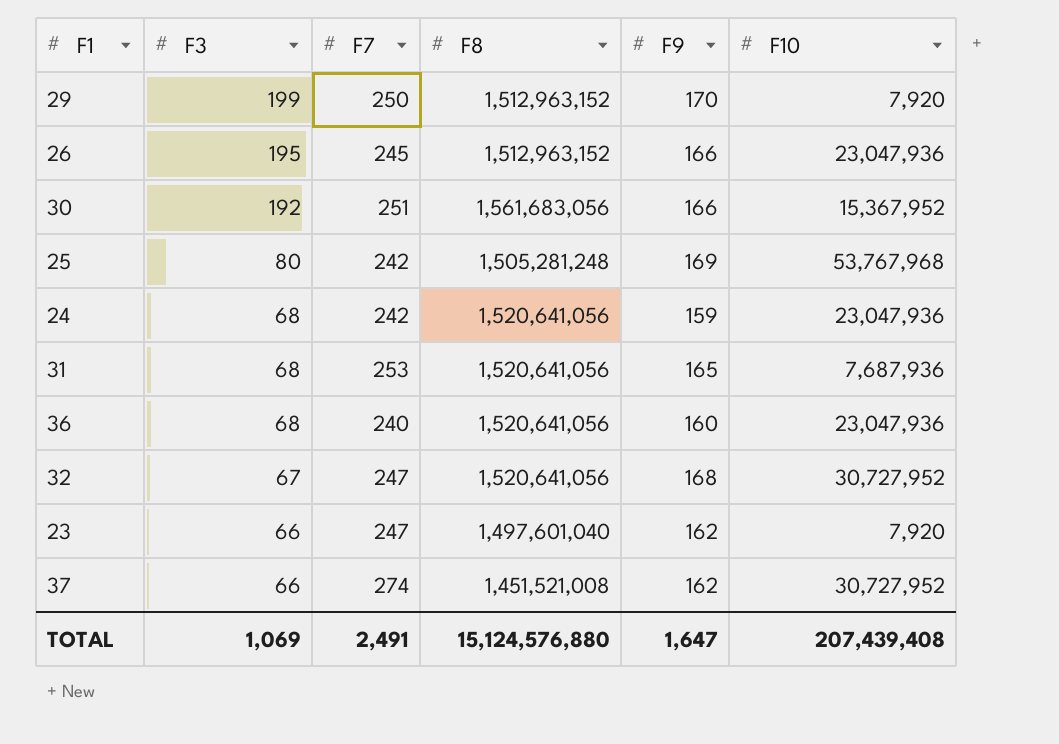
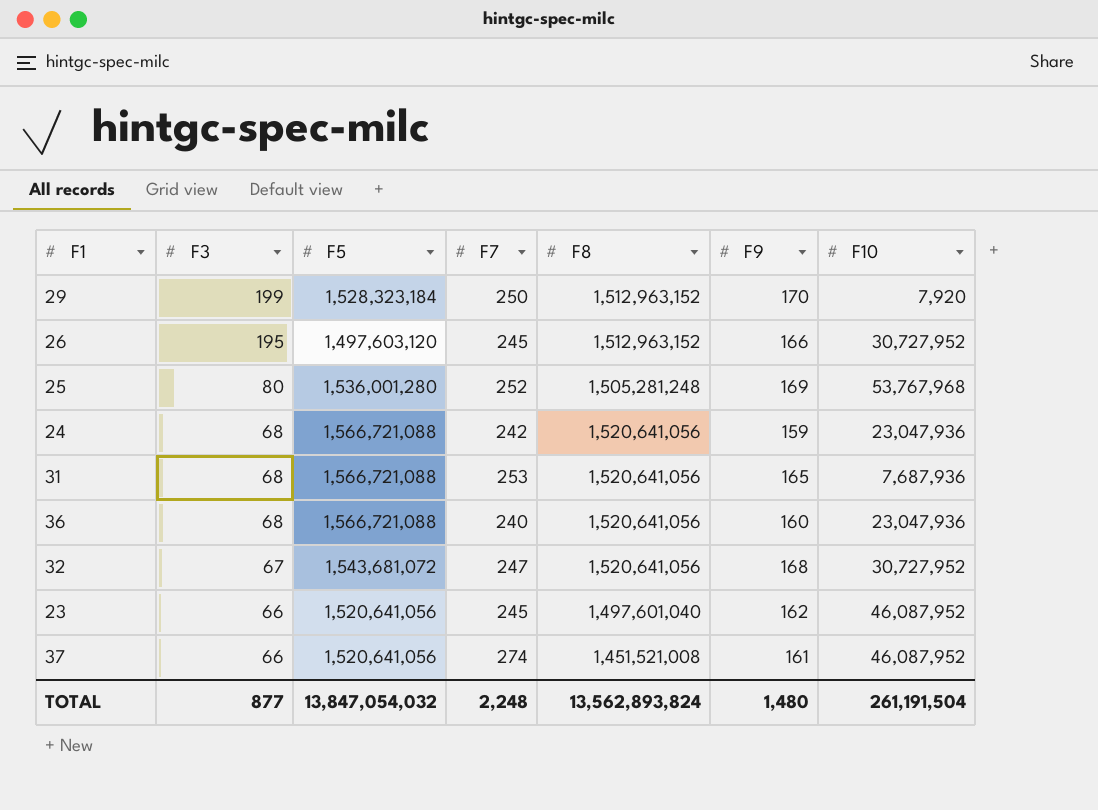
column F5 | position: none -> 3
row 30: 192 | 251 | 1,561,683,056 | 166 | 15,367,952 -> none
26 | F10: 23,047,936 -> 30,727,952
25 | F7: 242 -> 252
23 | F7: 247 -> 245
23 | F10: 7,920 -> 46,087,952
37 | F9: 162 -> 161
37 | F10: 30,727,952 -> 46,087,952
TOTAL | F3: 1,069 -> 877
TOTAL | F7: 2,491 -> 2,248
TOTAL | F8: 15,124,576,880 -> 13,562,893,824
TOTAL | F9: 1,647 -> 1,480
TOTAL | F10: 207,439,408 -> 261,191,504

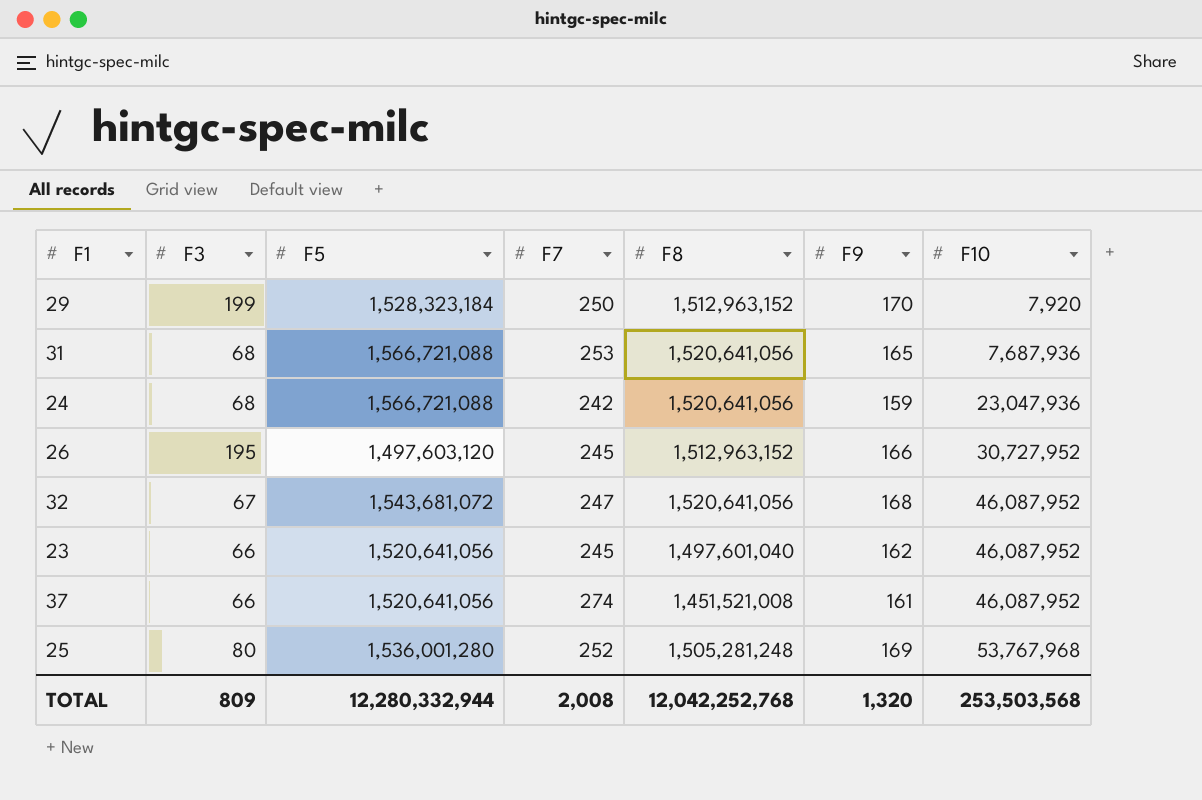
row order: F3 descending -> F10 ascending
row 36: 68 | 1,566,721,088 | 240 | 1,520,641,056 | 160 | 23,047,936 -> none
32 | F10: 30,727,952 -> 46,087,952
TOTAL | F3: 877 -> 809
TOTAL | F5: 13,847,054,032 -> 12,280,332,944
TOTAL | F7: 2,248 -> 2,008
TOTAL | F8: 13,562,893,824 -> 12,042,252,768
TOTAL | F9: 1,480 -> 1,320
TOTAL | F10: 261,191,504 -> 253,503,568

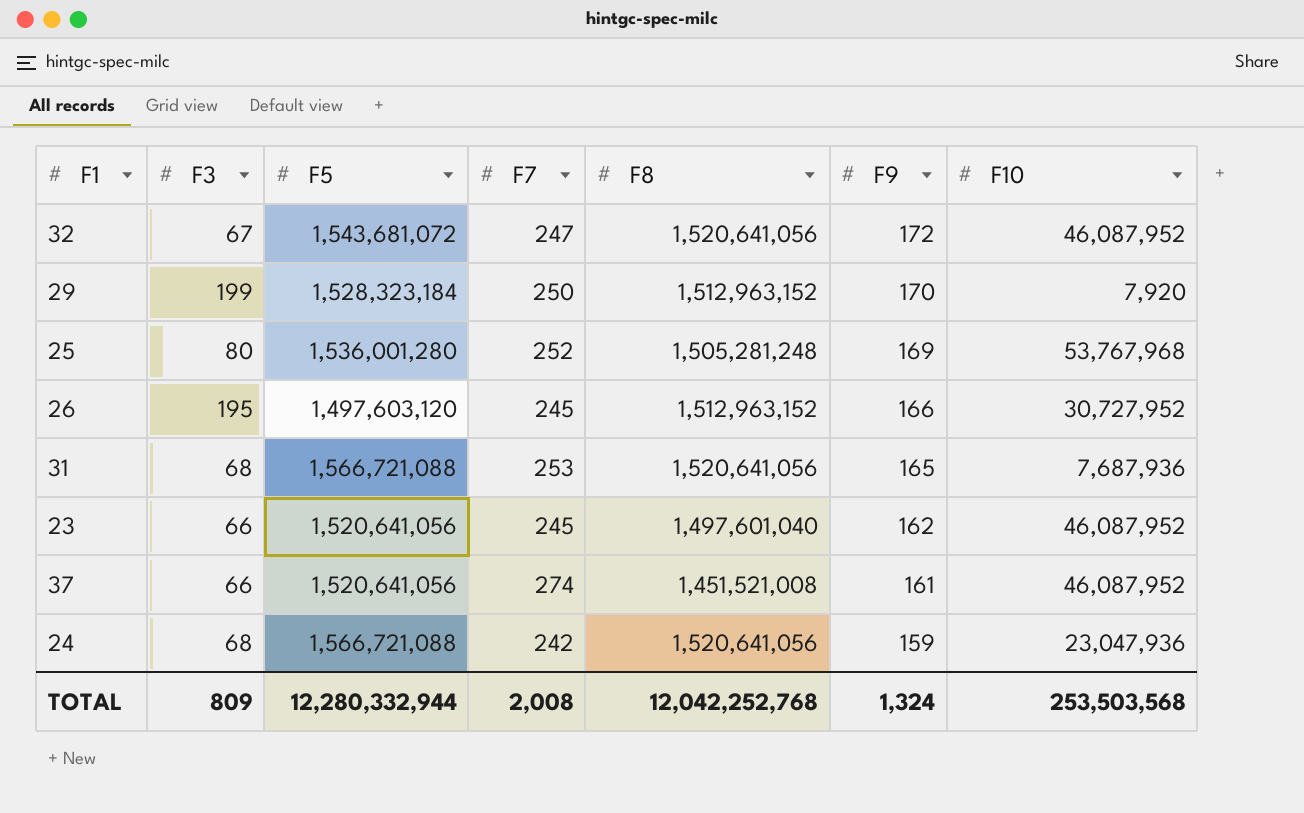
row order: F10 ascending -> F9 descending
32 | F9: 168 -> 172
TOTAL | F9: 1,320 -> 1,324

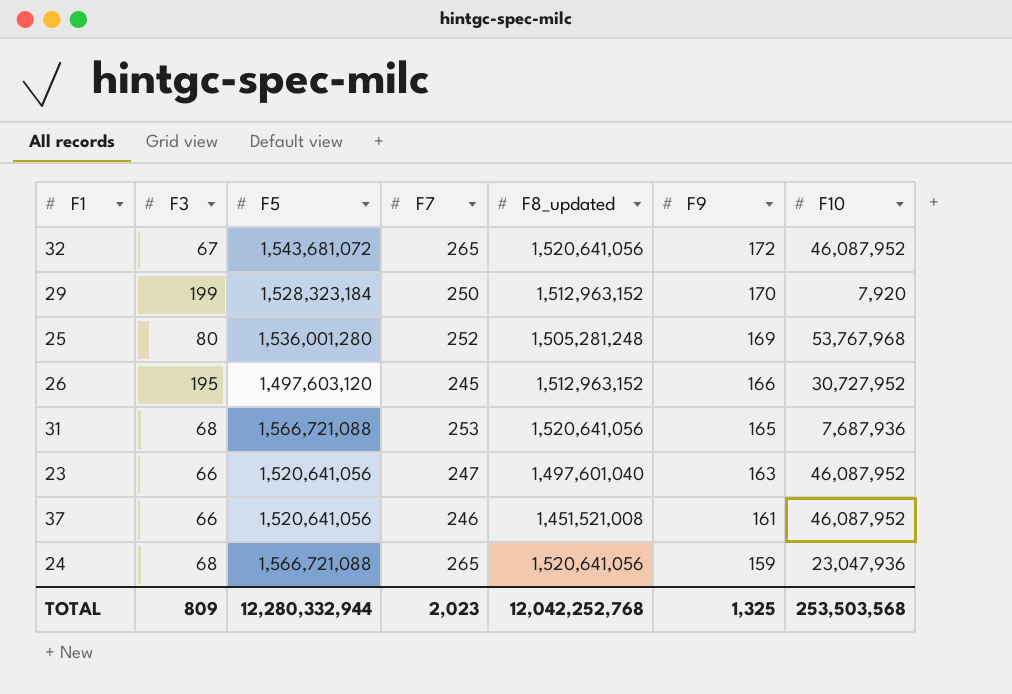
column name: F8 -> F8_updated
32 | F7: 247 -> 265
23 | F7: 245 -> 247
23 | F9: 162 -> 163
37 | F7: 274 -> 246
24 | F7: 242 -> 265
TOTAL | F7: 2,008 -> 2,023
TOTAL | F9: 1,324 -> 1,325

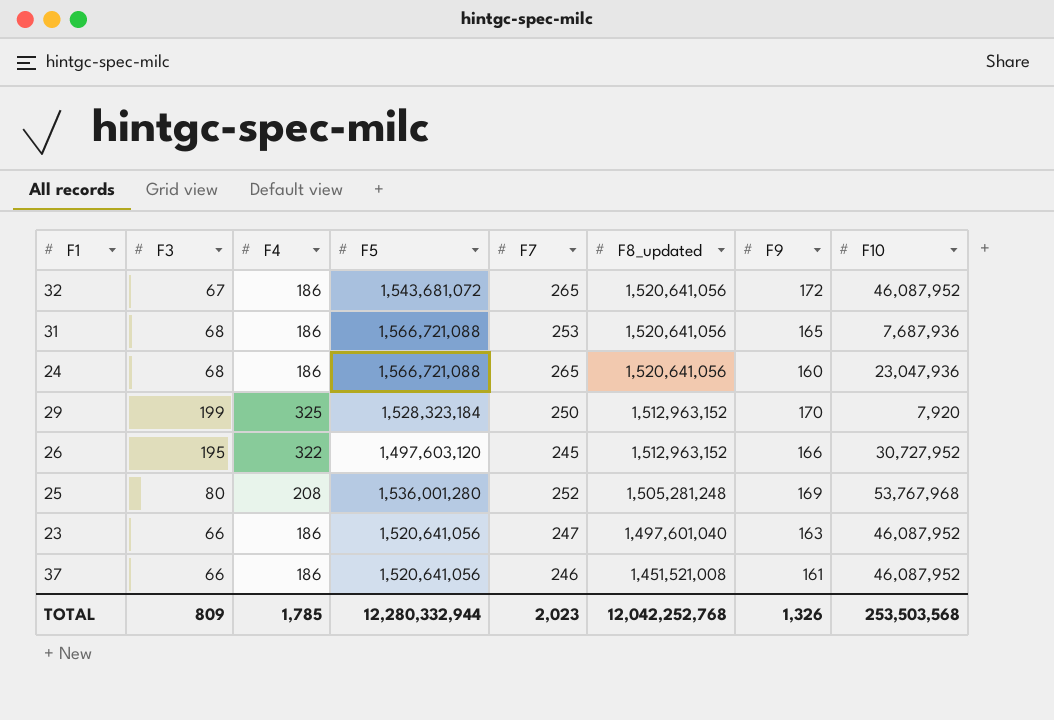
row order: F9 descending -> F8_updated descending
column F4 | position: none -> 3
24 | F9: 159 -> 160
TOTAL | F9: 1,325 -> 1,326

